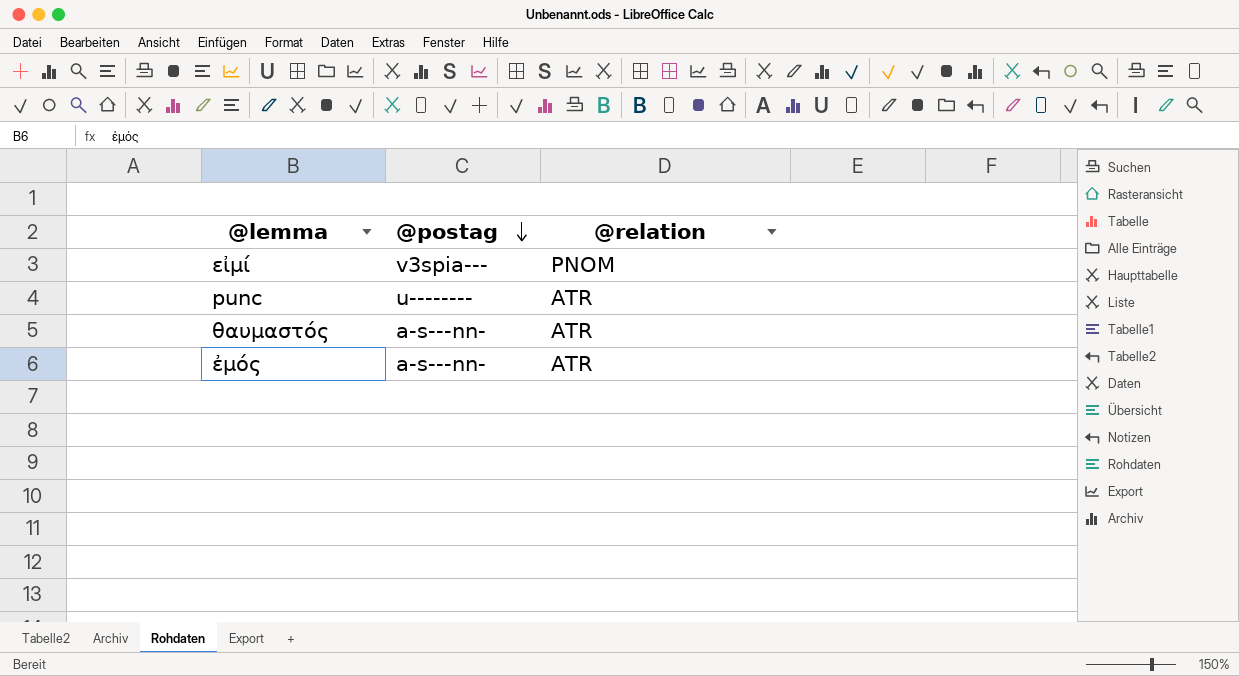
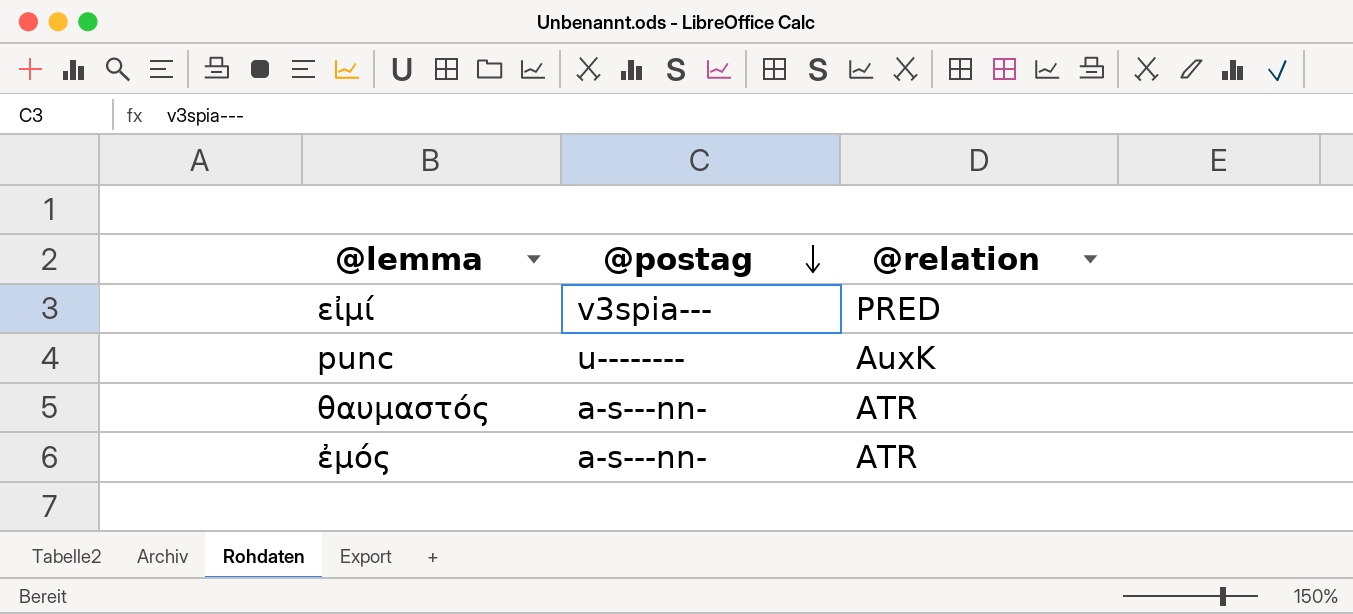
εἰμί | @relation: PNOM -> PRED
punc | @relation: ATR -> AuxK

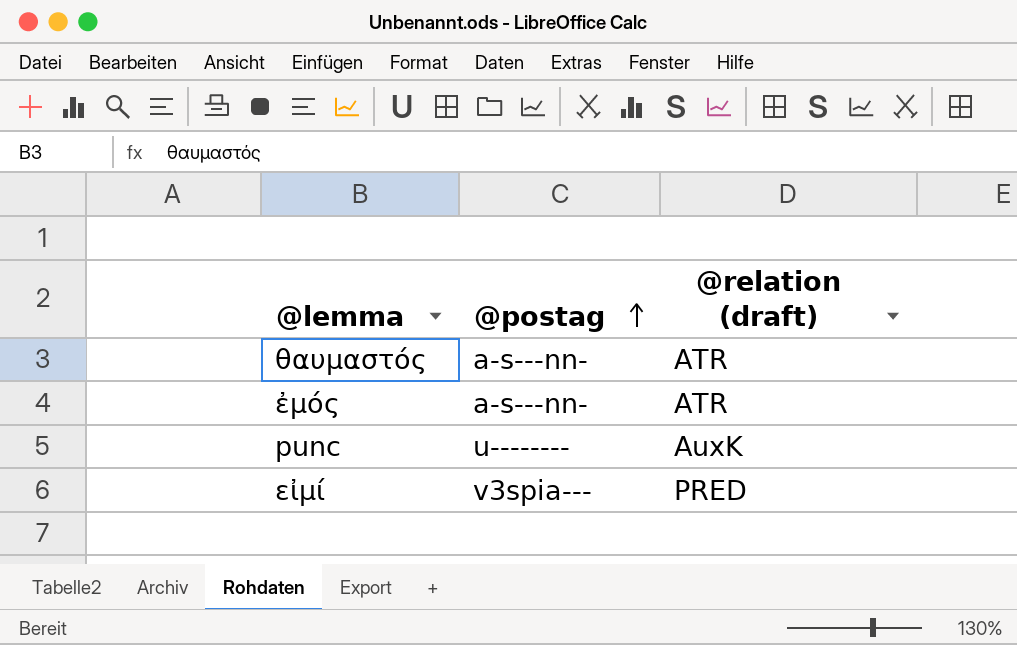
row order: @postag descending -> @postag ascending
column name: @relation -> @relation (draft)

